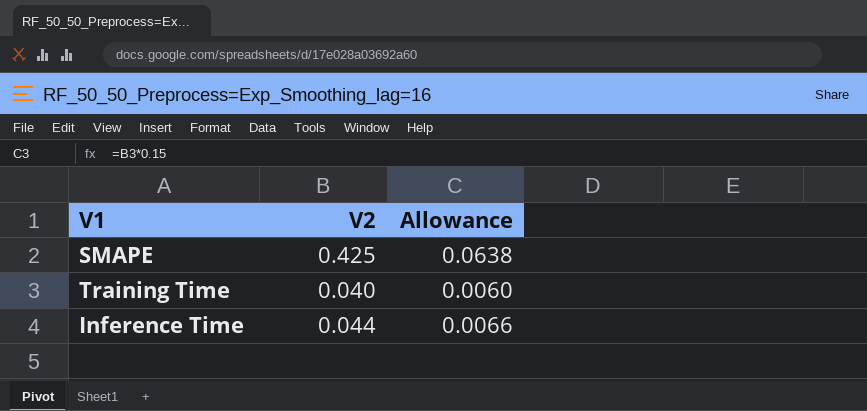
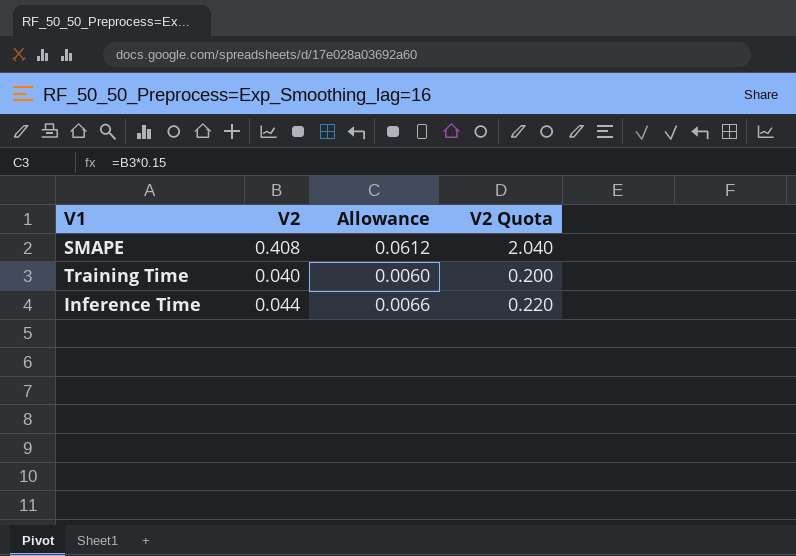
column V2 Quota | formula: none -> [V2] * 5
SMAPE | V2: 0.425 -> 0.408
SMAPE | Allowance: 0.0638 -> 0.0612

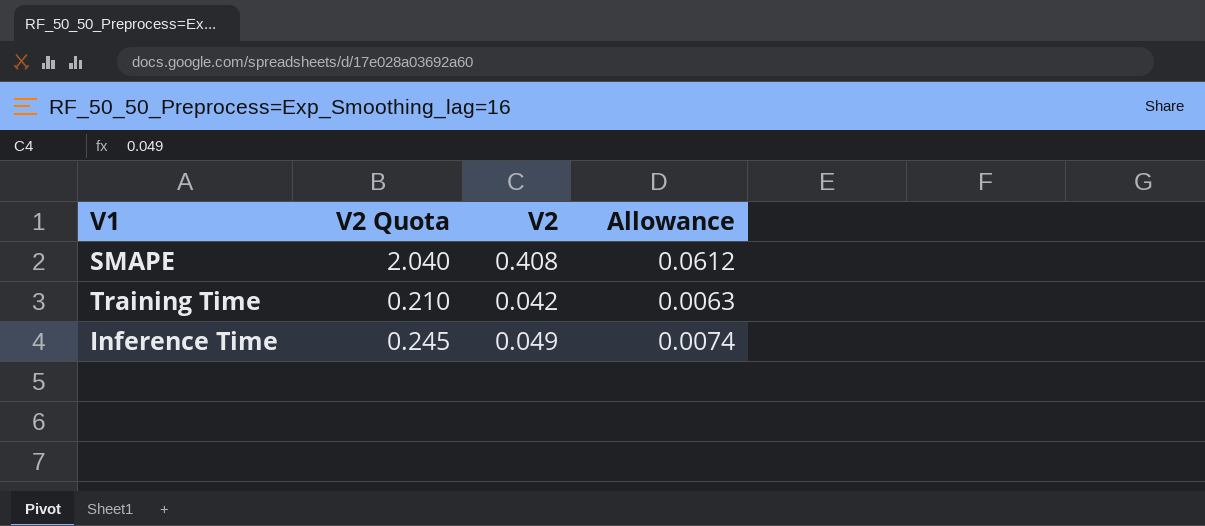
column V2 Quota | position: 4 -> 2
Training Time | V2 Quota: 0.200 -> 0.210
Training Time | V2: 0.040 -> 0.042
Training Time | Allowance: 0.0060 -> 0.0063
Inference Time | V2 Quota: 0.220 -> 0.245
Inference Time | V2: 0.044 -> 0.049
Inference Time | Allowance: 0.0066 -> 0.0074

